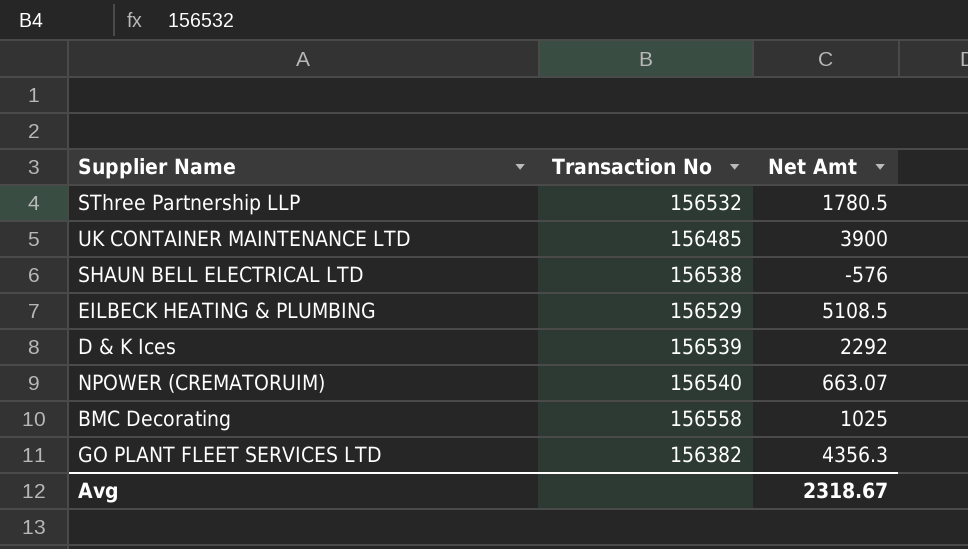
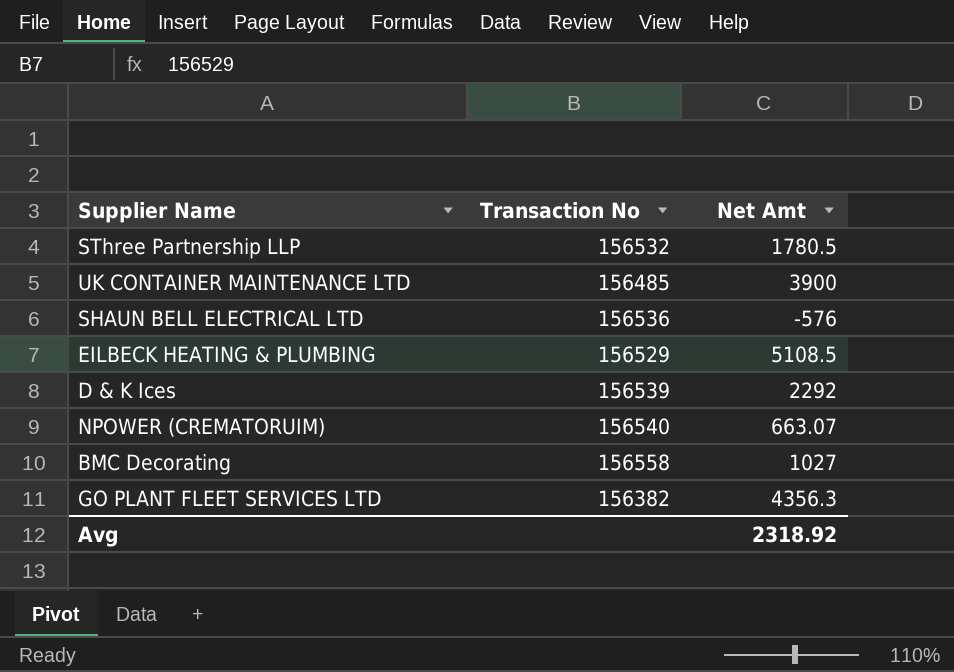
SHAUN BELL ELECTRICAL LTD | Transaction No: 156538 -> 156536
BMC Decorating | Net Amt: 1025 -> 1027
Avg | Net Amt: 2318.67 -> 2318.92

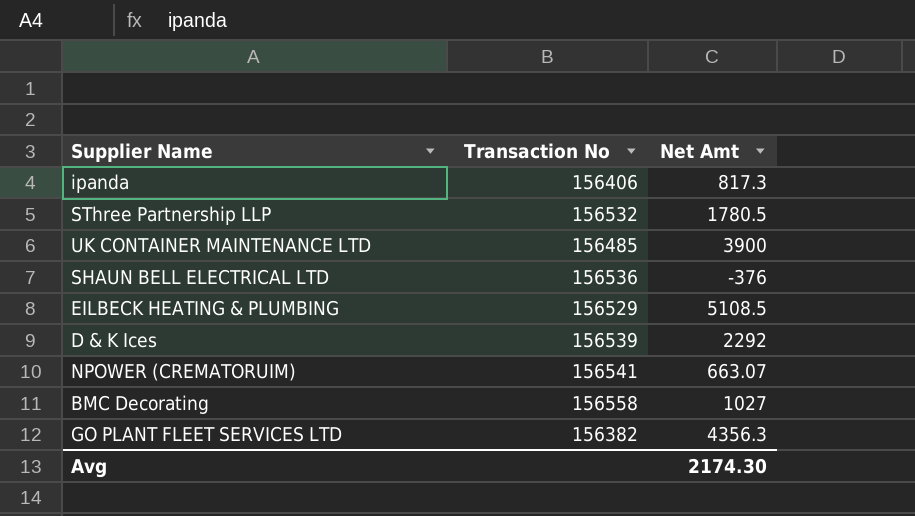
row ipanda: none -> 156406 | 817.3
SHAUN BELL ELECTRICAL LTD | Net Amt: -576 -> -376
NPOWER (CREMATORUIM) | Transaction No: 156540 -> 156541
Avg | Net Amt: 2318.92 -> 2174.30

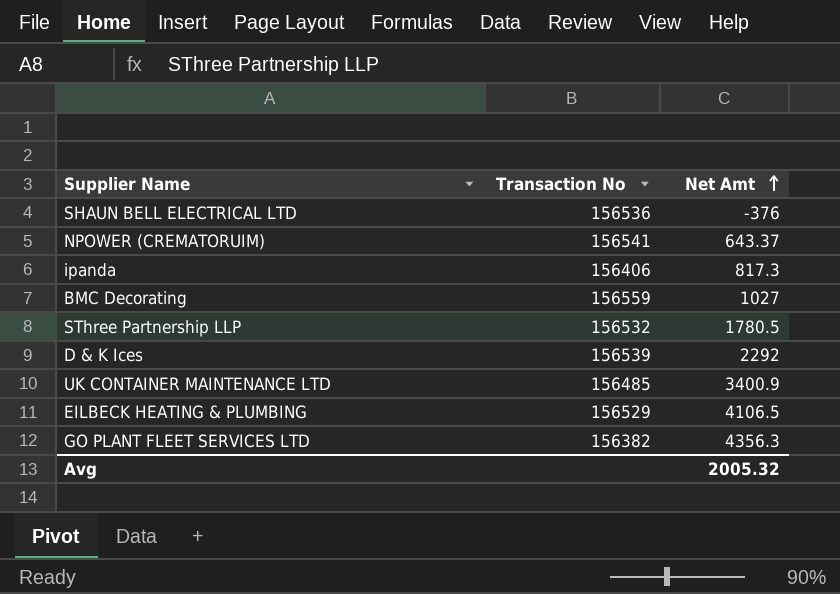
row order: none -> Net Amt ascending
NPOWER (CREMATORUIM) | Net Amt: 663.07 -> 643.37
BMC Decorating | Transaction No: 156558 -> 156559
UK CONTAINER MAINTENANCE LTD | Net Amt: 3900 -> 3400.9
EILBECK HEATING & PLUMBING | Net Amt: 5108.5 -> 4106.5
Avg | Net Amt: 2174.30 -> 2005.32

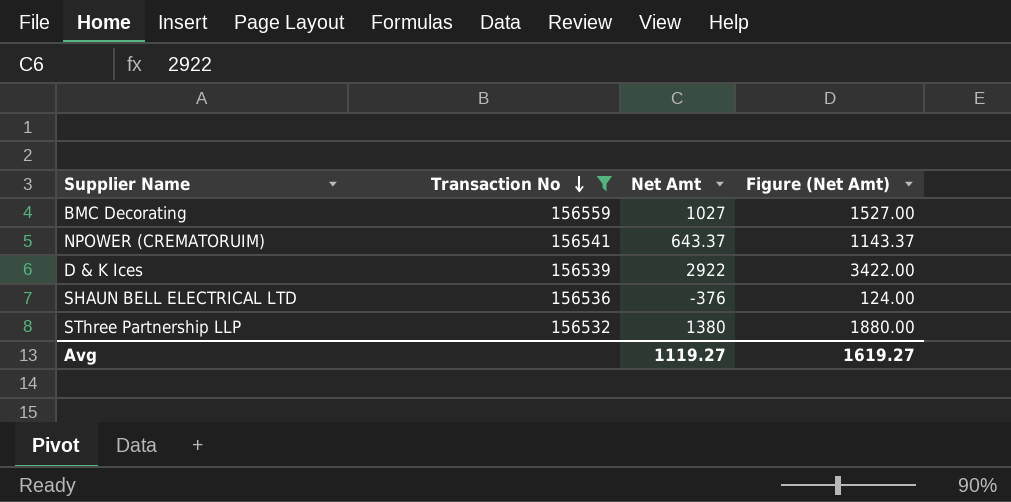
filter: none -> Transaction No >= 156532
row order: Net Amt ascending -> Transaction No descending
column Figure (Net Amt) | formula: none -> [Net Amt] + 500
D & K Ices | Net Amt: 2292 -> 2922
SThree Partnership LLP | Net Amt: 1780.5 -> 1380
Avg | Net Amt: 2005.32 -> 1119.27

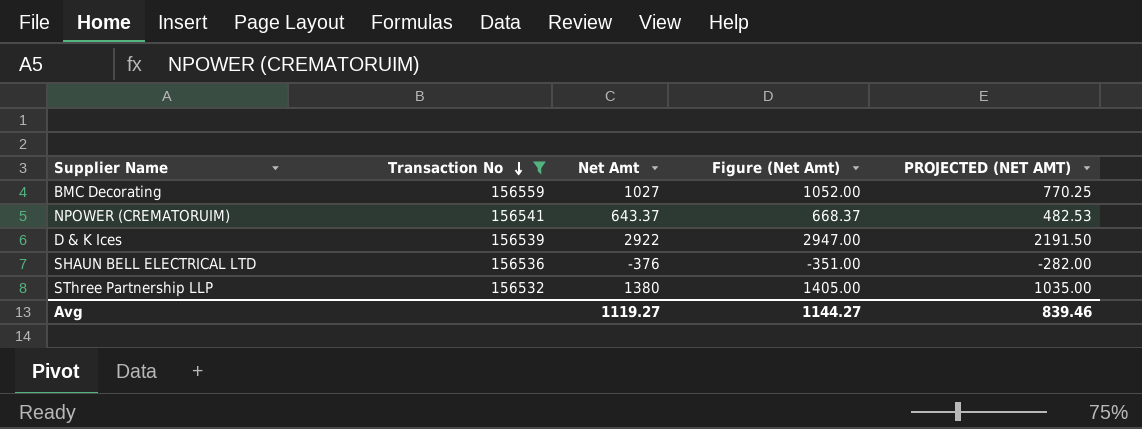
column Figure (Net Amt) | formula: [Net Amt] + 500 -> [Net Amt] + 25
column PROJECTED (NET AMT) | formula: none -> [Net Amt] * 0.75
Avg | Figure (Net Amt): 1619.27 -> 1144.27

